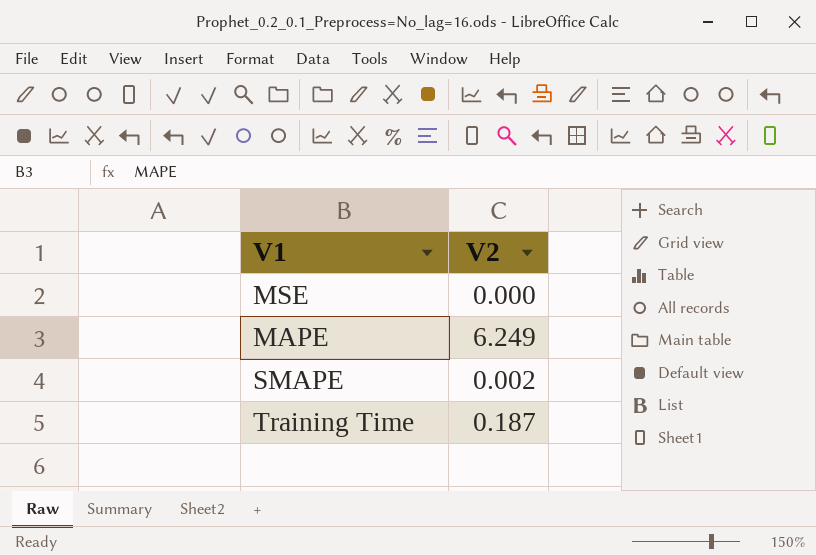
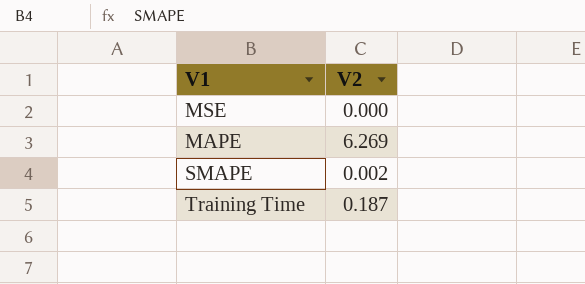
MAPE | V2: 6.249 -> 6.269

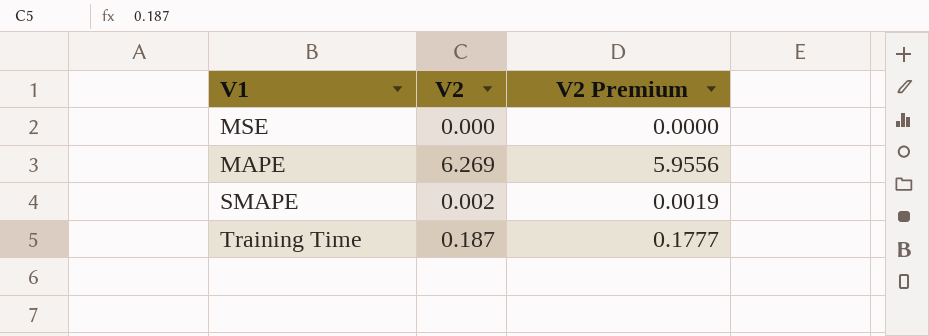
column V2 Premium | formula: none -> [V2] * 0.95

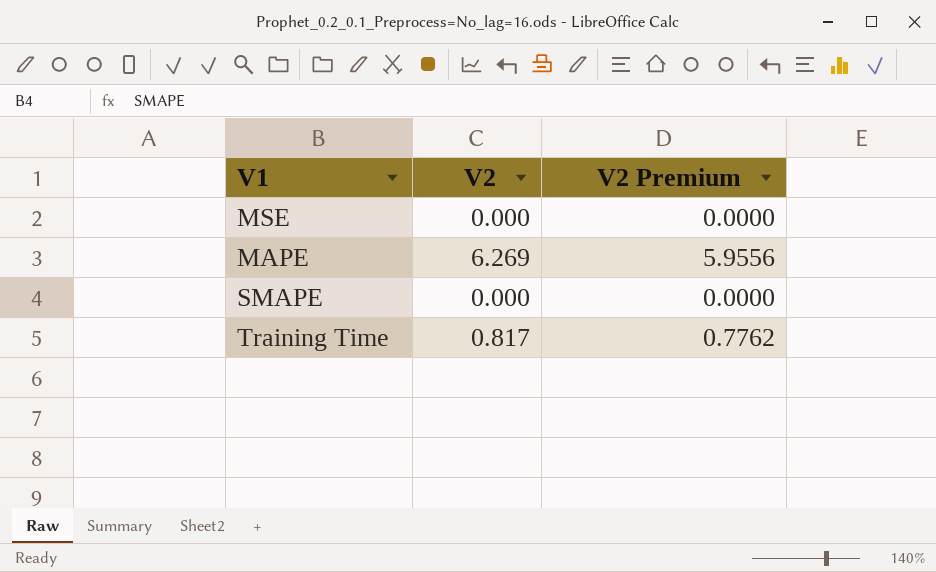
SMAPE | V2: 0.002 -> 0.000
SMAPE | V2 Premium: 0.0019 -> 0.0000
Training Time | V2: 0.187 -> 0.817
Training Time | V2 Premium: 0.1777 -> 0.7762

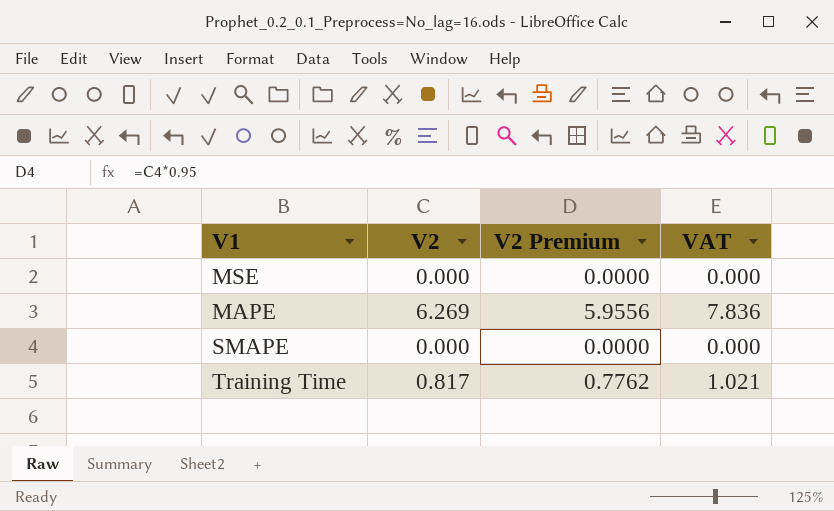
column VAT | formula: none -> [V2] * 1.25

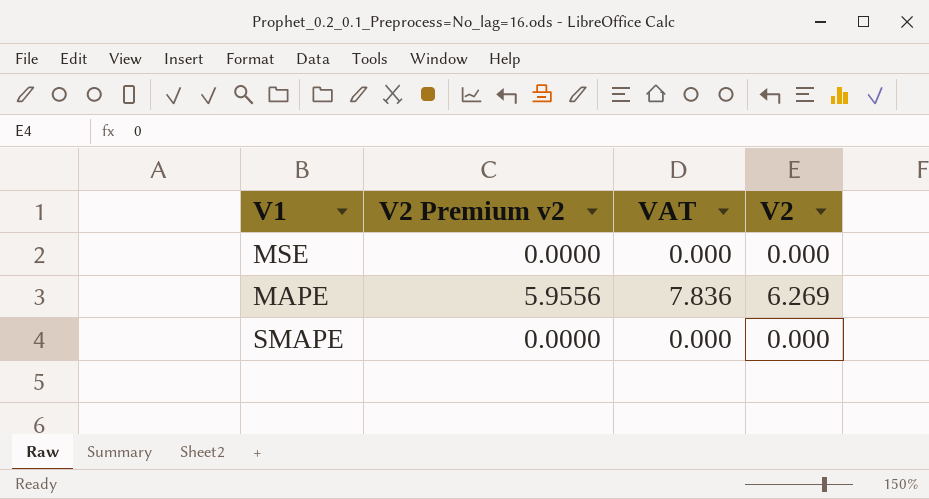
column name: V2 Premium -> V2 Premium v2
column V2 | position: 2 -> 4
row Training Time: 0.817 | 0.7762 | 1.021 -> none

